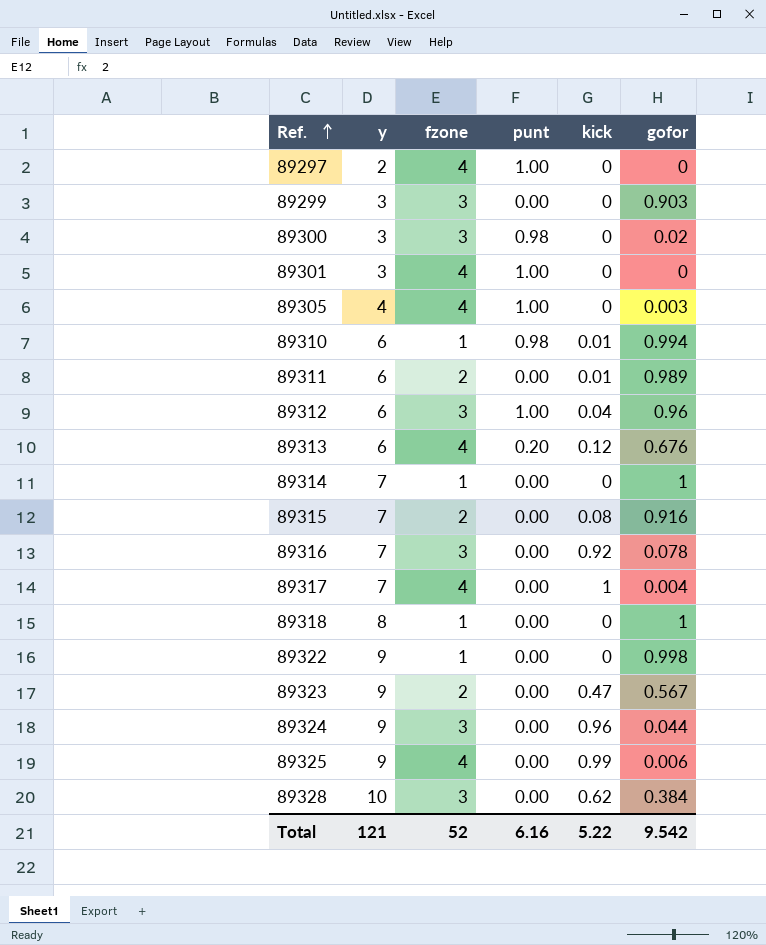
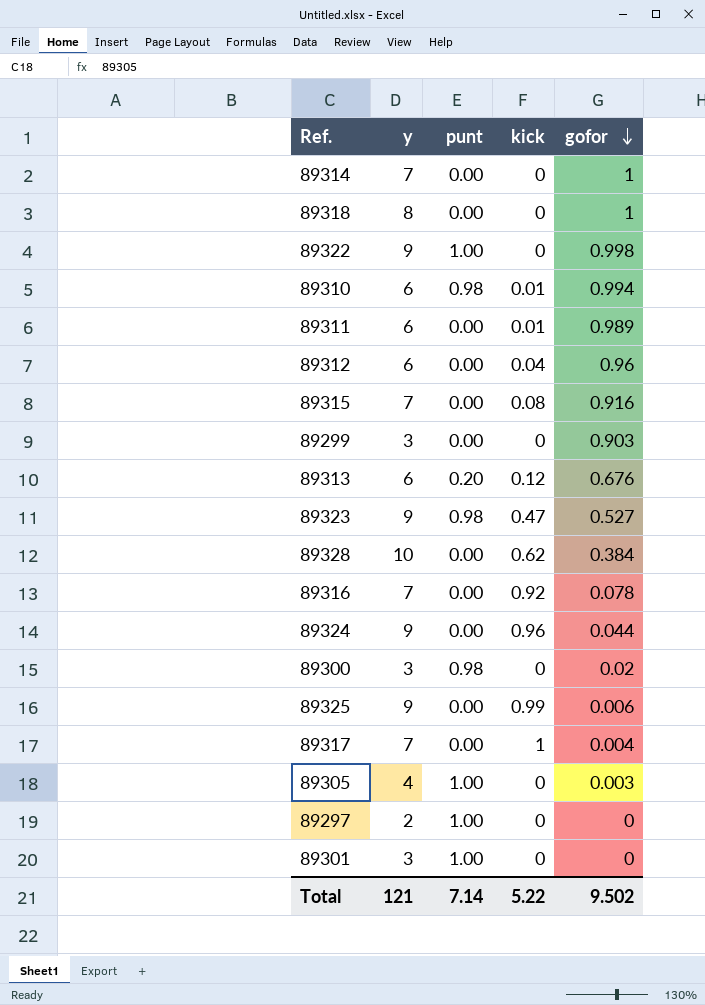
row order: Ref. ascending -> gofor descending
column fzone | position: 3 -> none
89322 | punt: 0.00 -> 1.00
89312 | punt: 1.00 -> 0.00
89323 | punt: 0.00 -> 0.98
89323 | gofor: 0.567 -> 0.527
Total | punt: 6.16 -> 7.14
Total | gofor: 9.542 -> 9.502

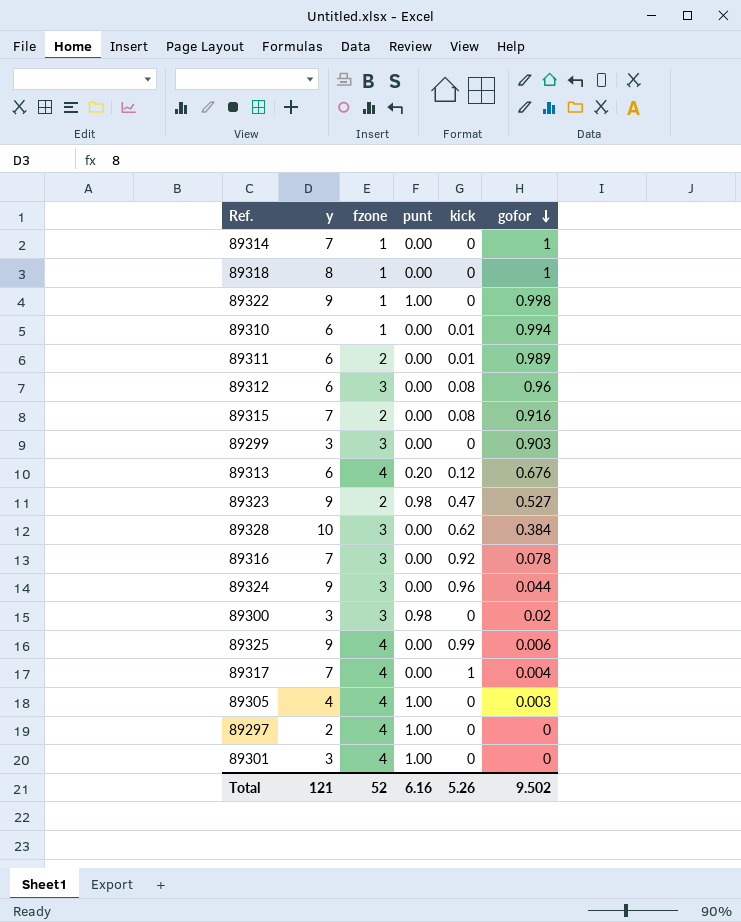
column fzone | position: none -> 3
89310 | punt: 0.98 -> 0.00
89312 | kick: 0.04 -> 0.08
Total | punt: 7.14 -> 6.16
Total | kick: 5.22 -> 5.26

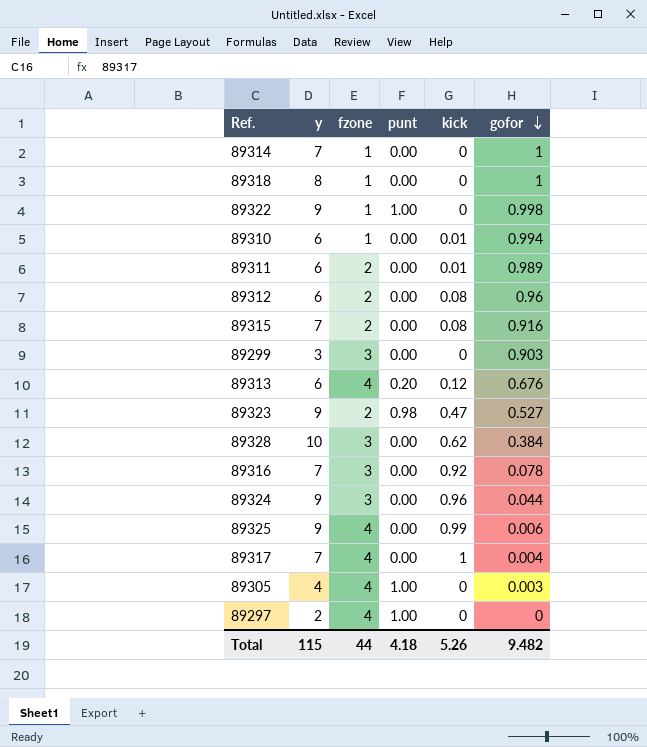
row 89300: 3 | 3 | 0.98 | 0 | 0.02 -> none
row 89301: 3 | 4 | 1.00 | 0 | 0 -> none
89312 | fzone: 3 -> 2
Total | y: 121 -> 115
Total | fzone: 52 -> 44
Total | punt: 6.16 -> 4.18
Total | gofor: 9.502 -> 9.482

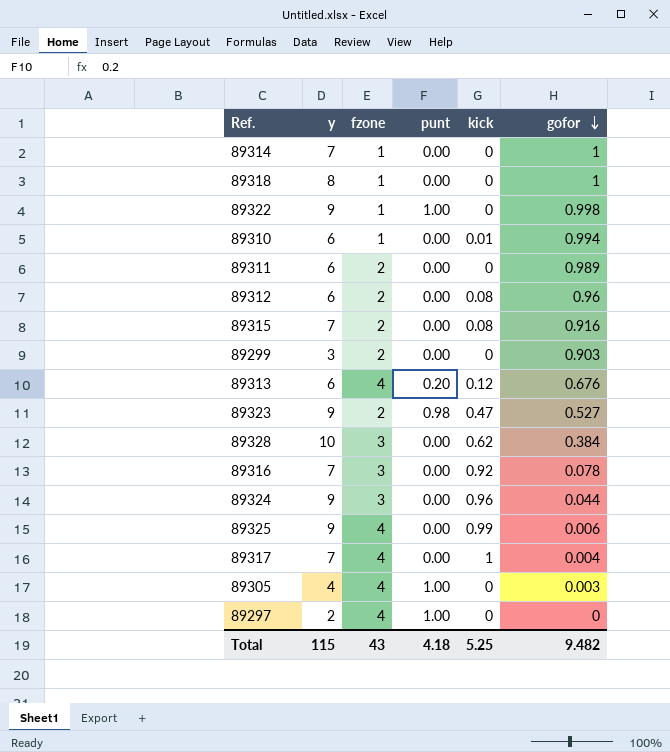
89311 | kick: 0.01 -> 0
89299 | fzone: 3 -> 2
Total | fzone: 44 -> 43
Total | kick: 5.26 -> 5.25

